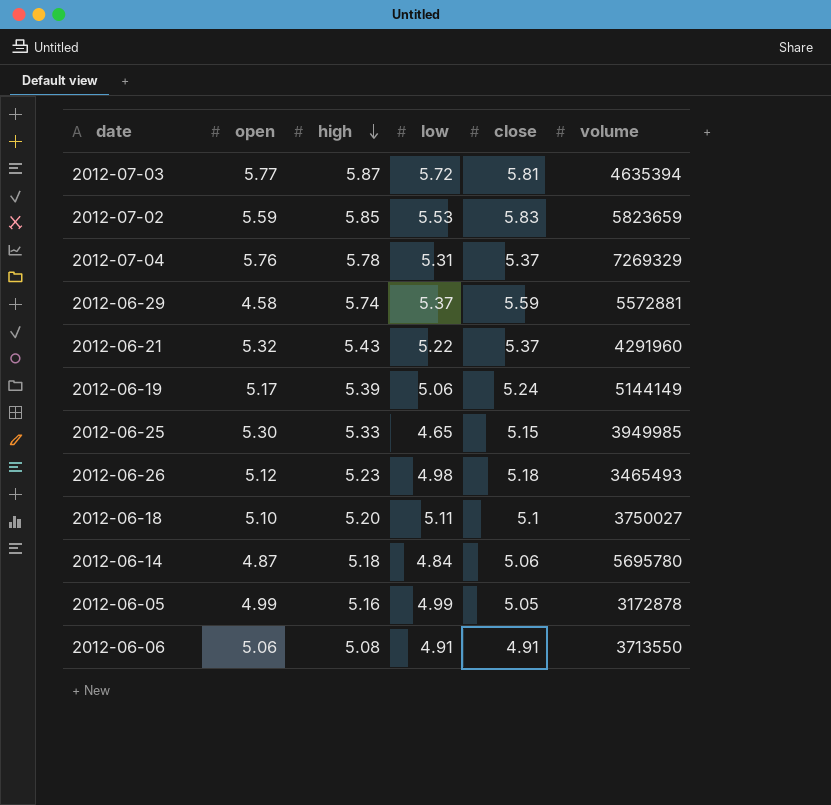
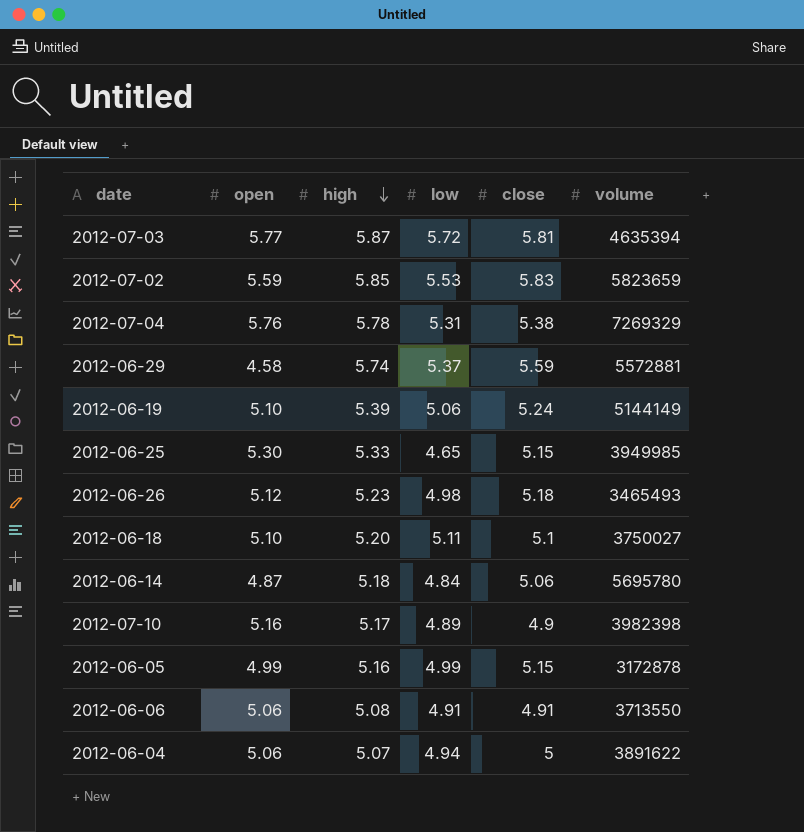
row 2012-06-21: 5.32 | 5.43 | 5.22 | 5.37 | 4291960 -> none
2012-07-04 | close: 5.37 -> 5.38
2012-06-19 | open: 5.17 -> 5.10
row 2012-07-10: none -> 5.16 | 5.17 | 4.89 | 4.9 | 3982398
2012-06-05 | close: 5.05 -> 5.15
row 2012-06-04: none -> 5.06 | 5.07 | 4.94 | 5 | 3891622

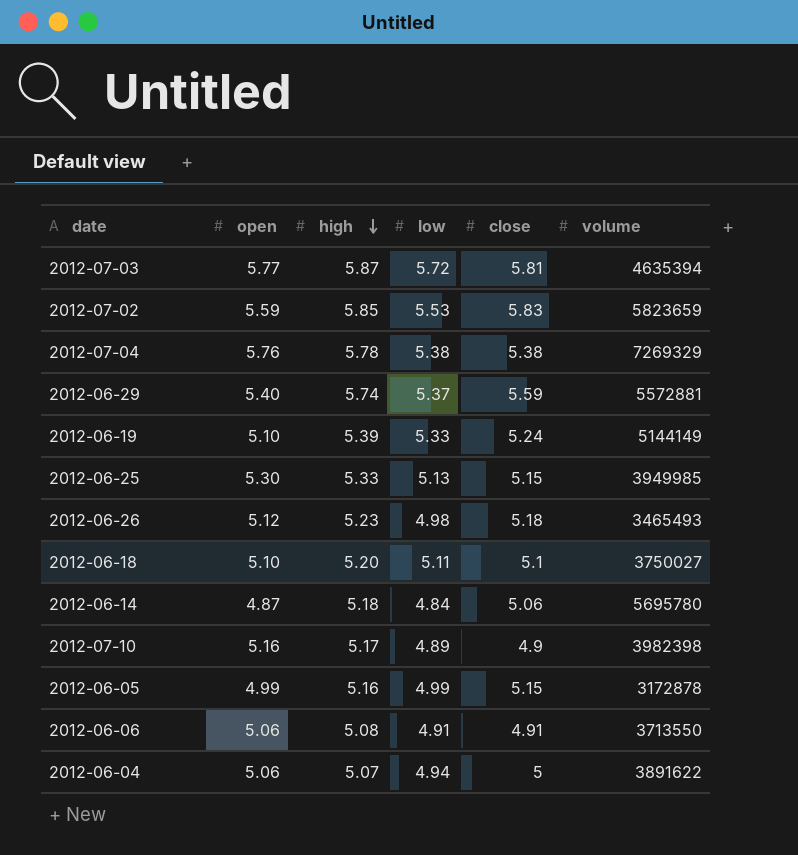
2012-07-04 | low: 5.31 -> 5.38
2012-06-29 | open: 4.58 -> 5.40
2012-06-19 | low: 5.06 -> 5.33
2012-06-25 | low: 4.65 -> 5.13

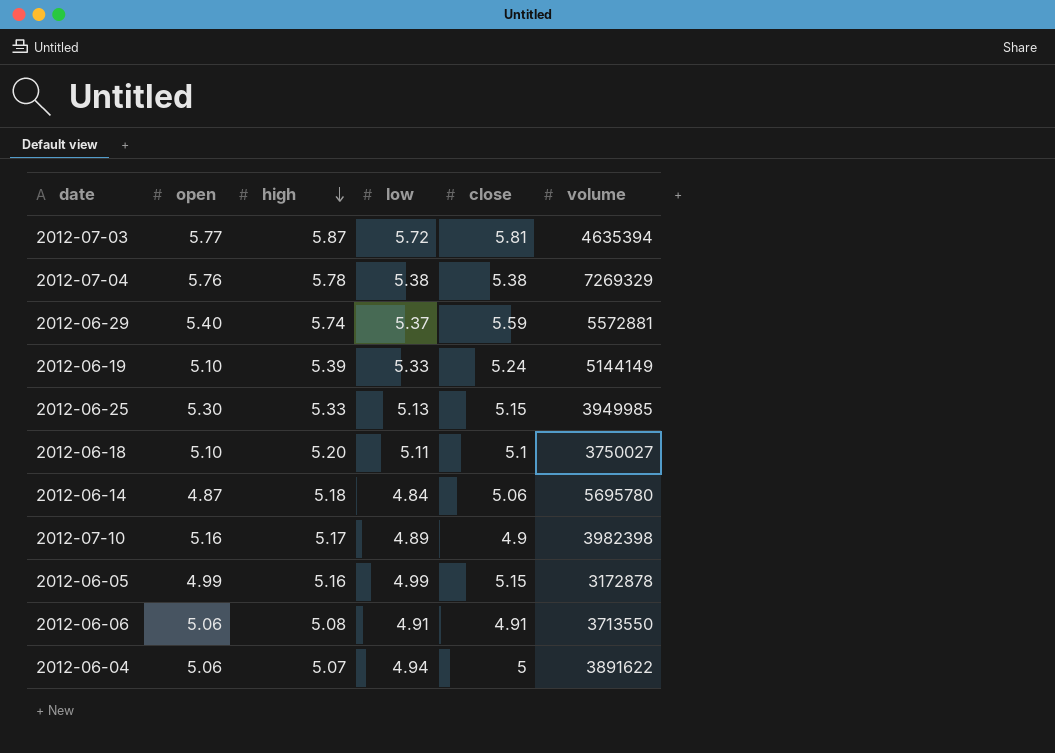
row 2012-07-02: 5.59 | 5.85 | 5.53 | 5.83 | 5823659 -> none
row 2012-06-26: 5.12 | 5.23 | 4.98 | 5.18 | 3465493 -> none

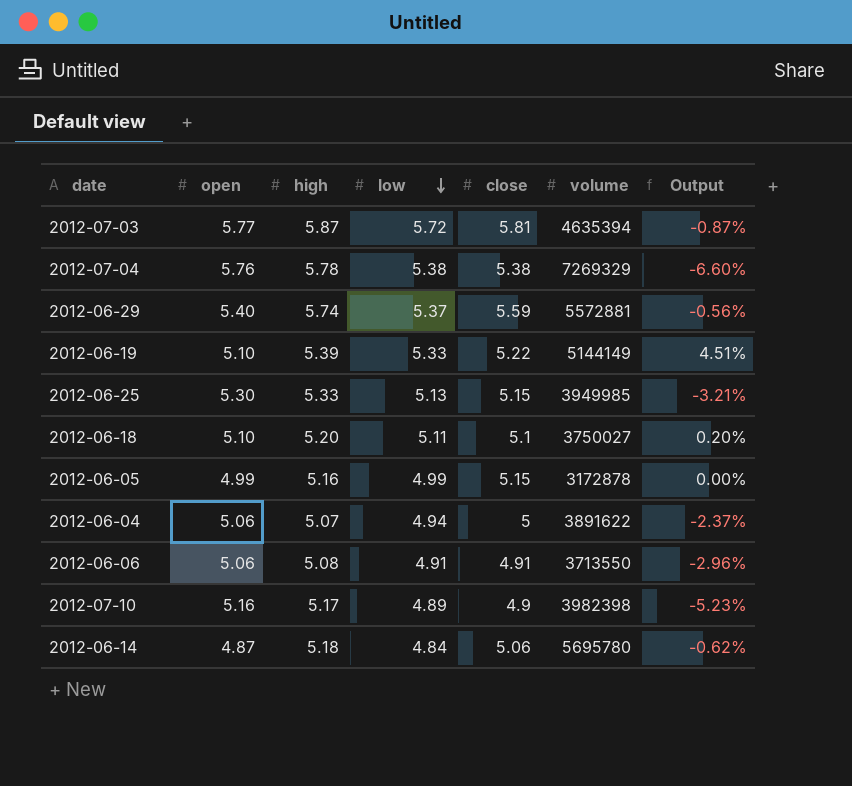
row order: high descending -> low descending
column Output | formula: none -> ([low] - [open]) / [open]
2012-06-19 | close: 5.24 -> 5.22

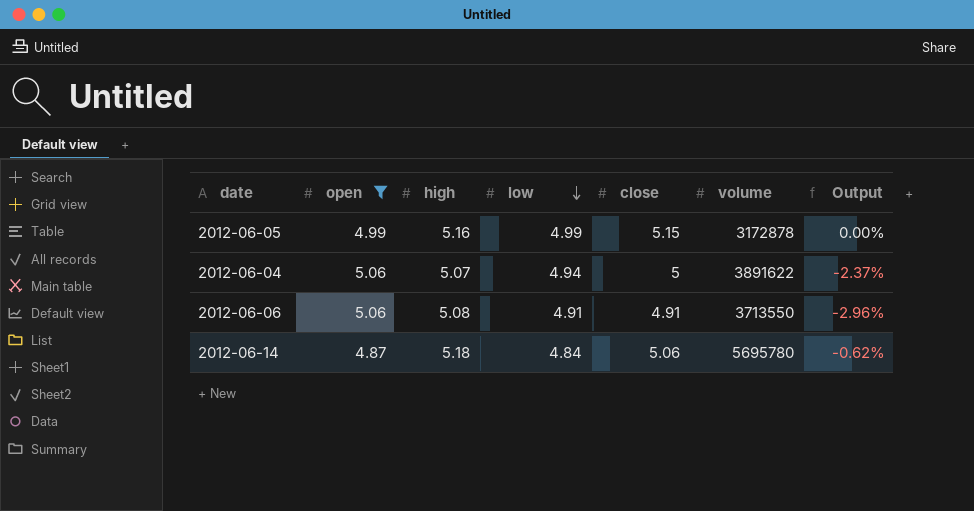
filter: none -> open <= 5.06

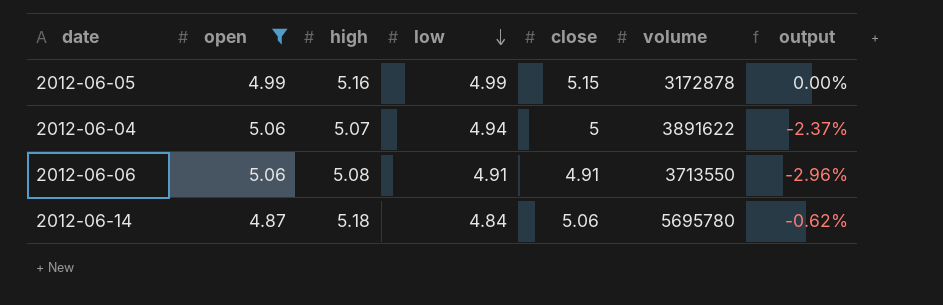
column name: Output -> output

